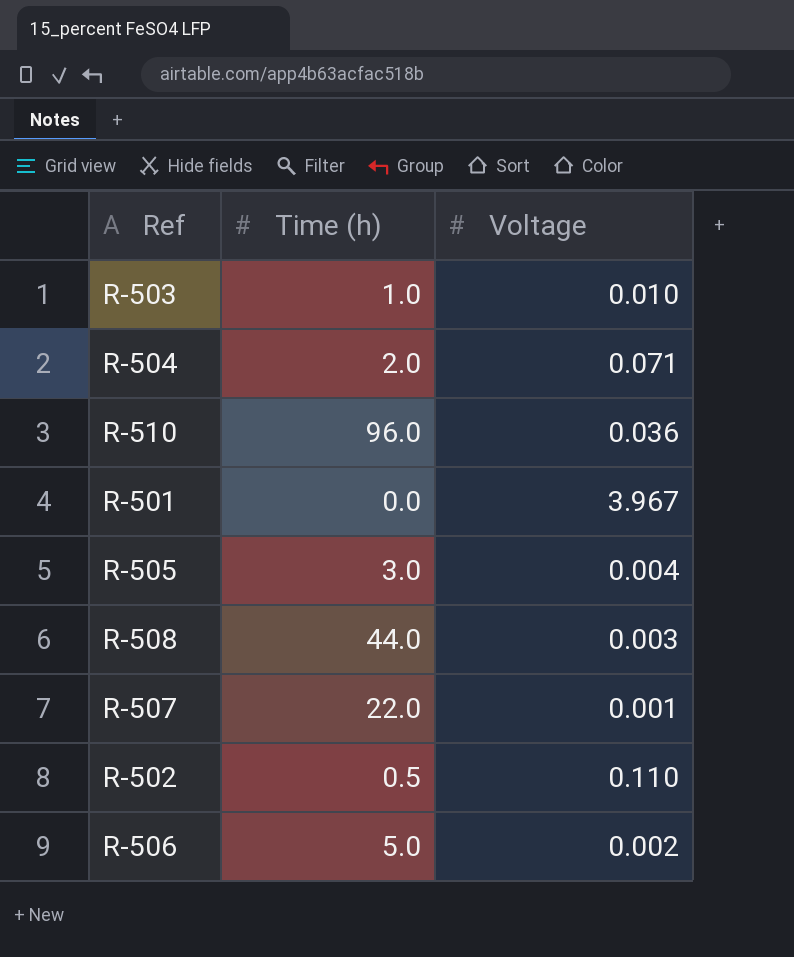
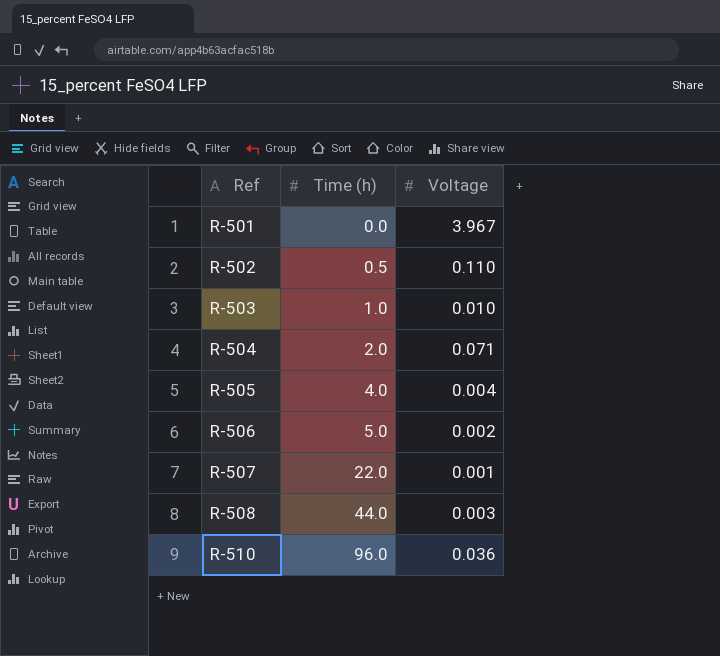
row order: none -> Ref ascending
R-505 | Time (h): 3.0 -> 4.0

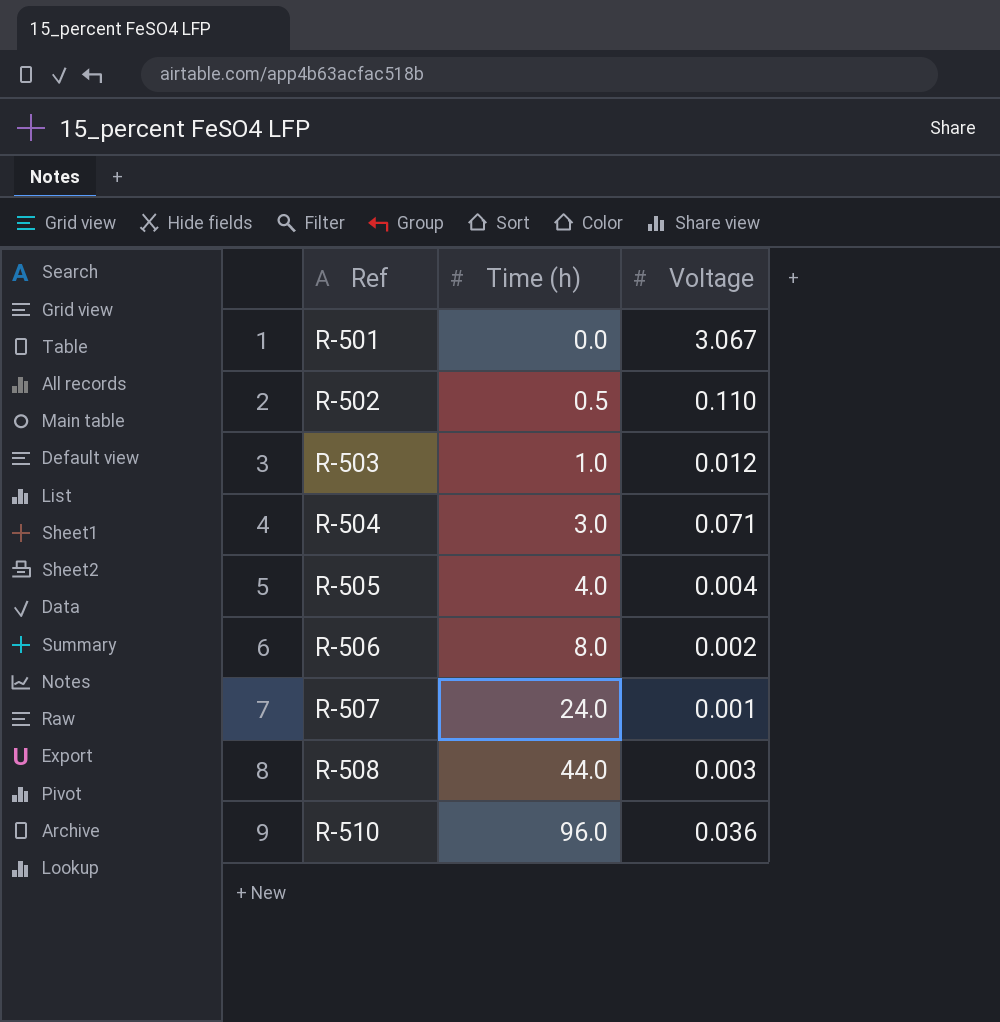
R-501 | Voltage: 3.967 -> 3.067
R-503 | Voltage: 0.010 -> 0.012
R-504 | Time (h): 2.0 -> 3.0
R-506 | Time (h): 5.0 -> 8.0
R-507 | Time (h): 22.0 -> 24.0

